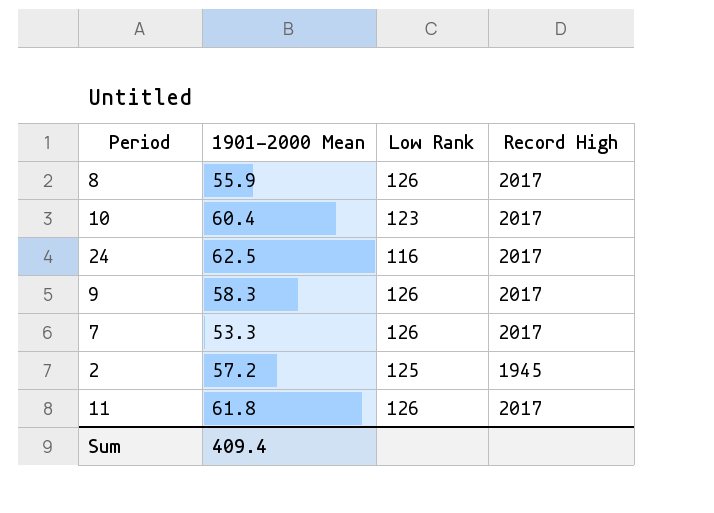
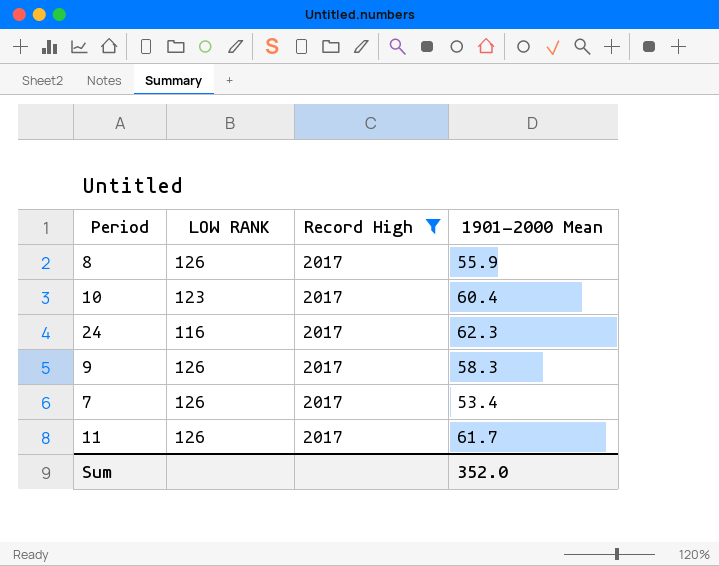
filter: none -> Record High = 2017
column name: Low Rank -> LOW RANK
column 1901-2000 Mean | position: 2 -> 4
24 | 1901-2000 Mean: 62.5 -> 62.3
7 | 1901-2000 Mean: 53.3 -> 53.4
11 | 1901-2000 Mean: 61.8 -> 61.7
Sum | 1901-2000 Mean: 409.4 -> 352.0

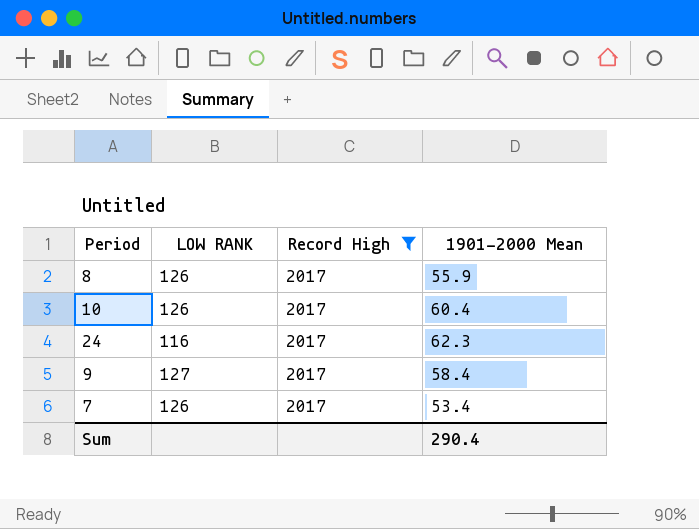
row 11: 126 | 2017 | 61.7 -> none
10 | LOW RANK: 123 -> 126
9 | LOW RANK: 126 -> 127
9 | 1901-2000 Mean: 58.3 -> 58.4
Sum | 1901-2000 Mean: 352.0 -> 290.4

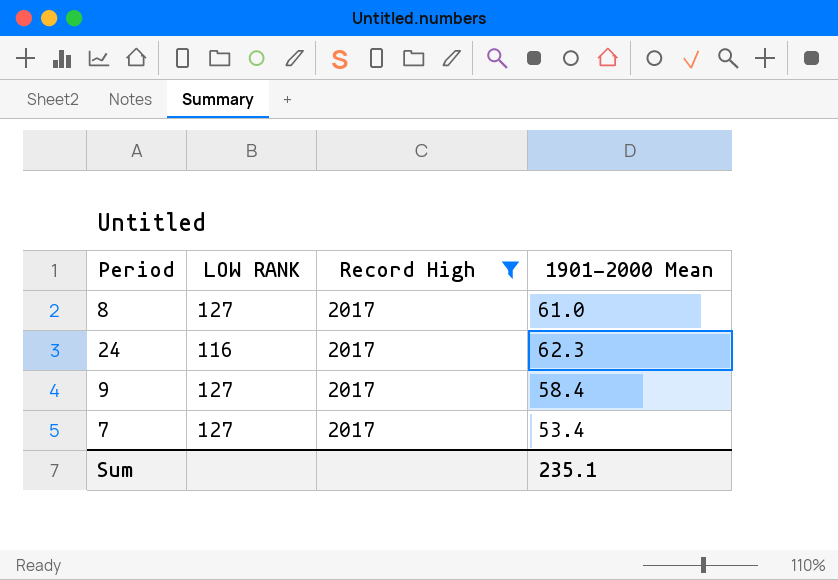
row 10: 126 | 2017 | 60.4 -> none
8 | LOW RANK: 126 -> 127
8 | 1901-2000 Mean: 55.9 -> 61.0
7 | LOW RANK: 126 -> 127
Sum | 1901-2000 Mean: 290.4 -> 235.1

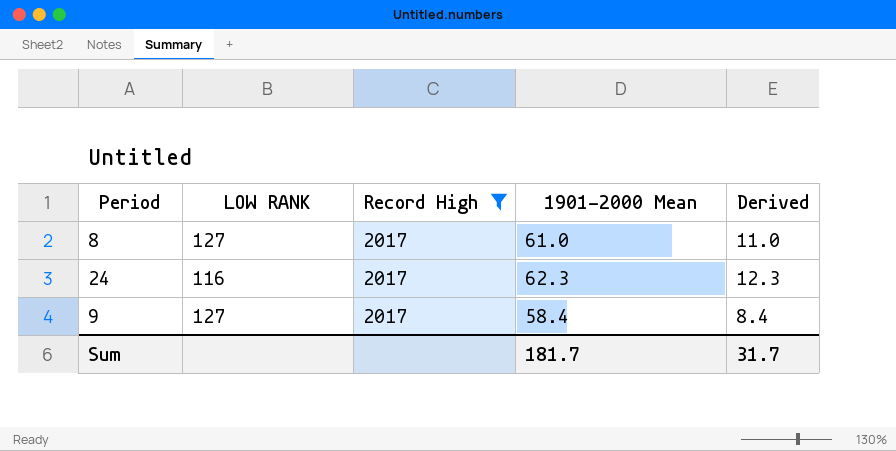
column Derived | formula: none -> [1901-2000 Mean] - 50
row 7: 127 | 2017 | 53.4 -> none
Sum | 1901-2000 Mean: 235.1 -> 181.7

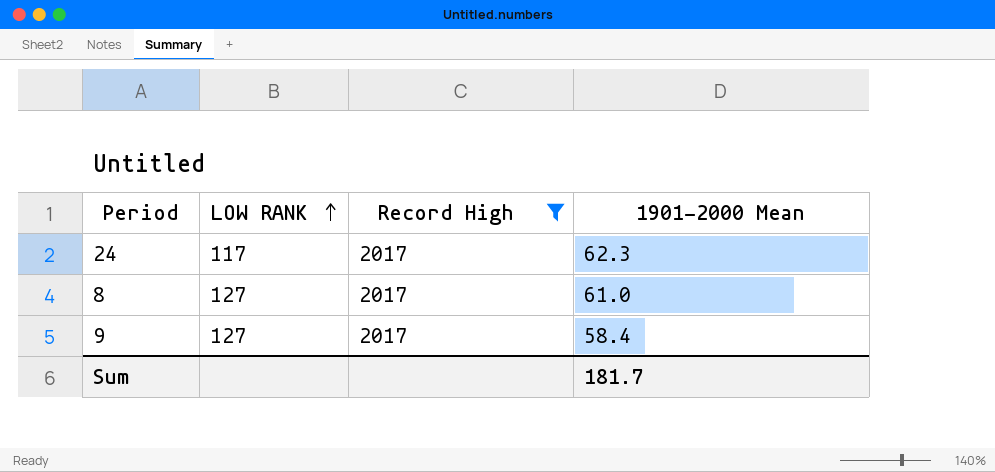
row order: none -> LOW RANK ascending
column Derived | formula: [1901-2000 Mean] - 50 -> none
24 | LOW RANK: 116 -> 117

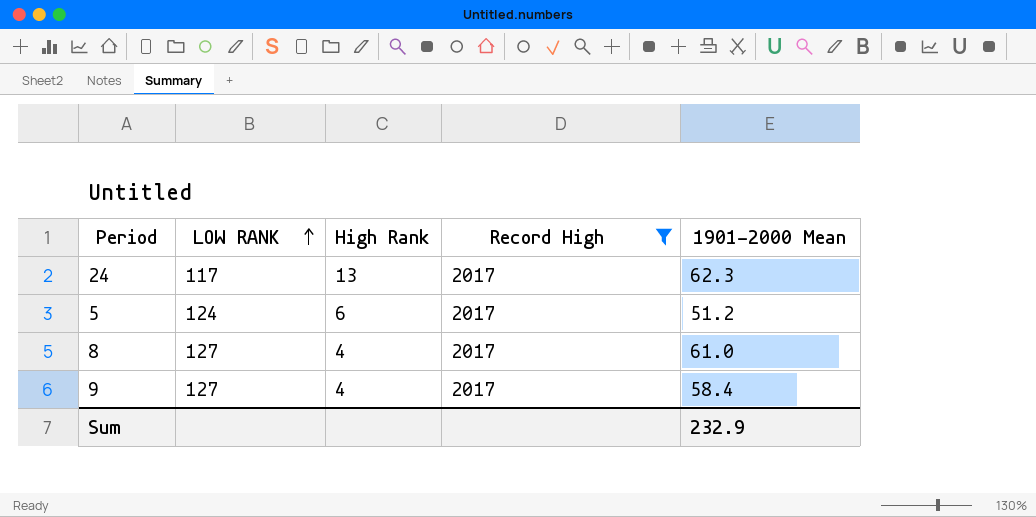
column High Rank | position: none -> 3
row 5: none -> 124 | 6 | 2017 | 51.2
Sum | 1901-2000 Mean: 181.7 -> 232.9

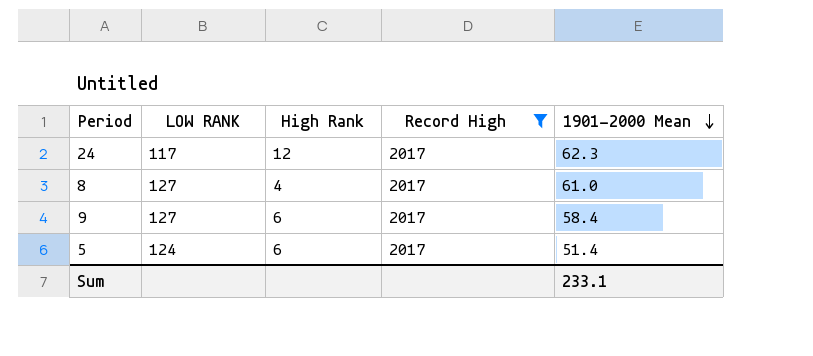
row order: LOW RANK ascending -> 1901-2000 Mean descending
24 | High Rank: 13 -> 12
9 | High Rank: 4 -> 6
5 | 1901-2000 Mean: 51.2 -> 51.4
Sum | 1901-2000 Mean: 232.9 -> 233.1

